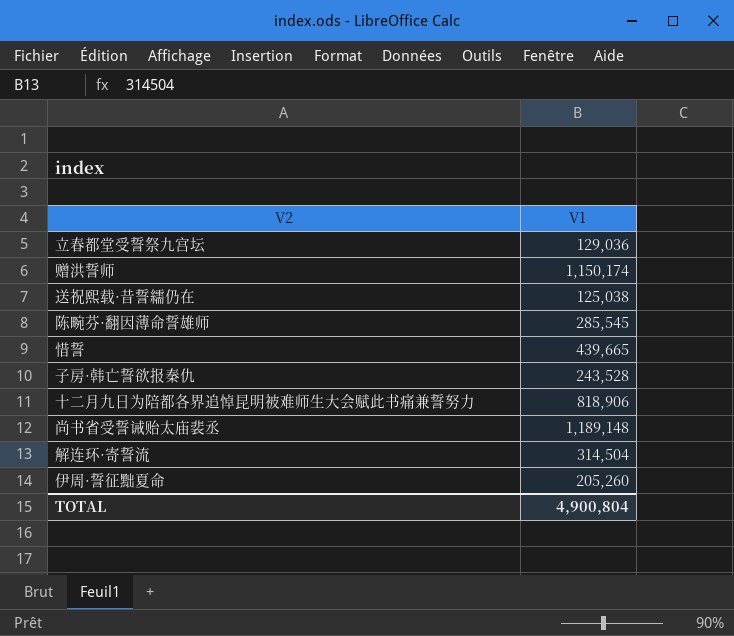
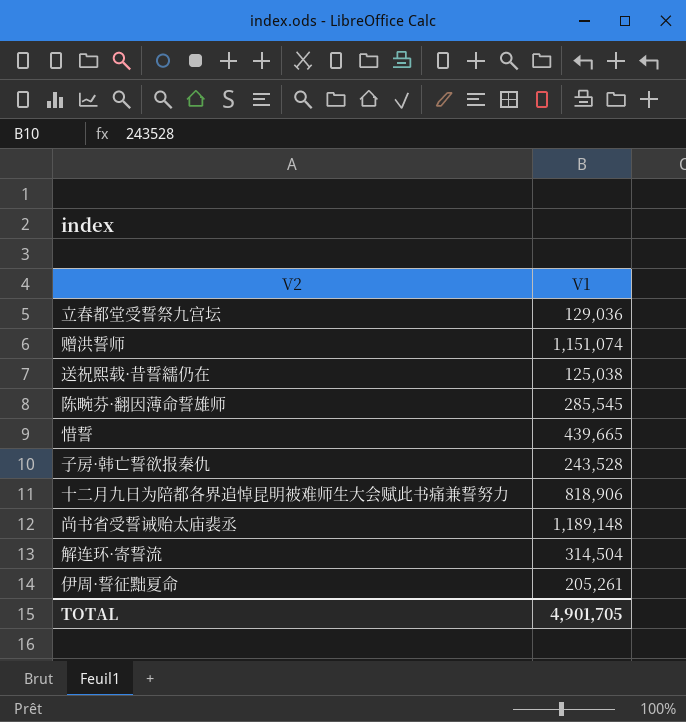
赠洪誓师 | V1: 1,150,174 -> 1,151,074
伊周·誓征黜夏命 | V1: 205,260 -> 205,261
TOTAL | V1: 4,900,804 -> 4,901,705

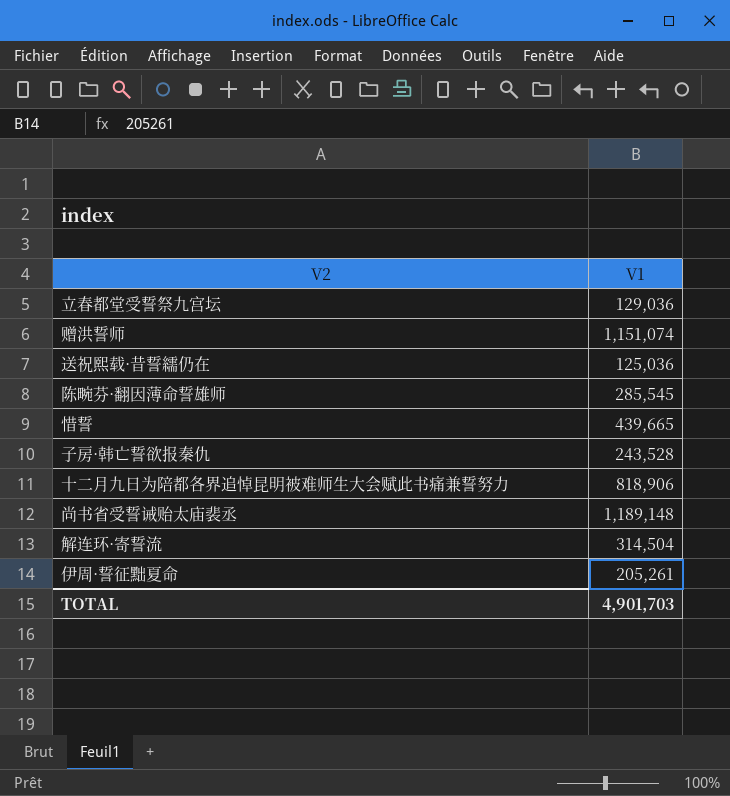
送祝熙载·昔誓繻仍在 | V1: 125,038 -> 125,036
TOTAL | V1: 4,901,705 -> 4,901,703

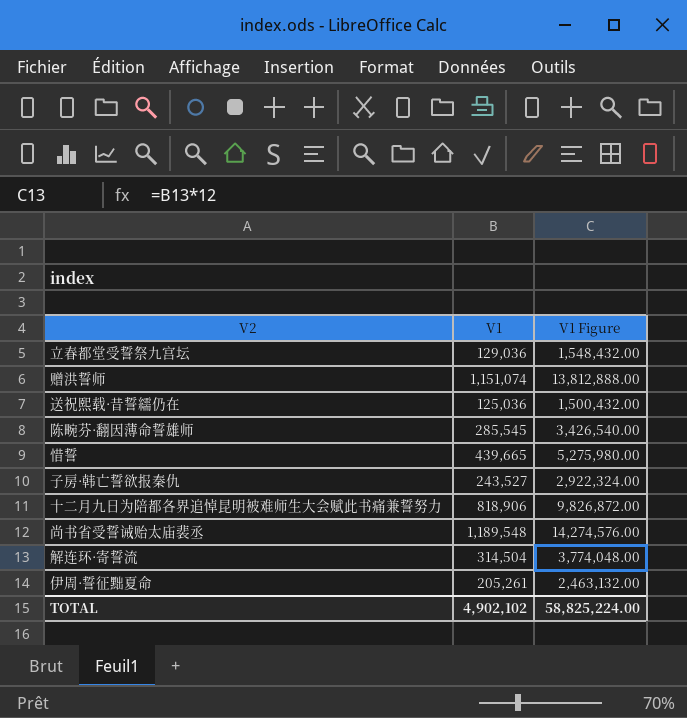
column V1 Figure | formula: none -> [V1] * 12
子房·韩亡誓欲报秦仇 | V1: 243,528 -> 243,527
尚书省受誓诫贻太庙裴丞 | V1: 1,189,148 -> 1,189,548
TOTAL | V1: 4,901,703 -> 4,902,102

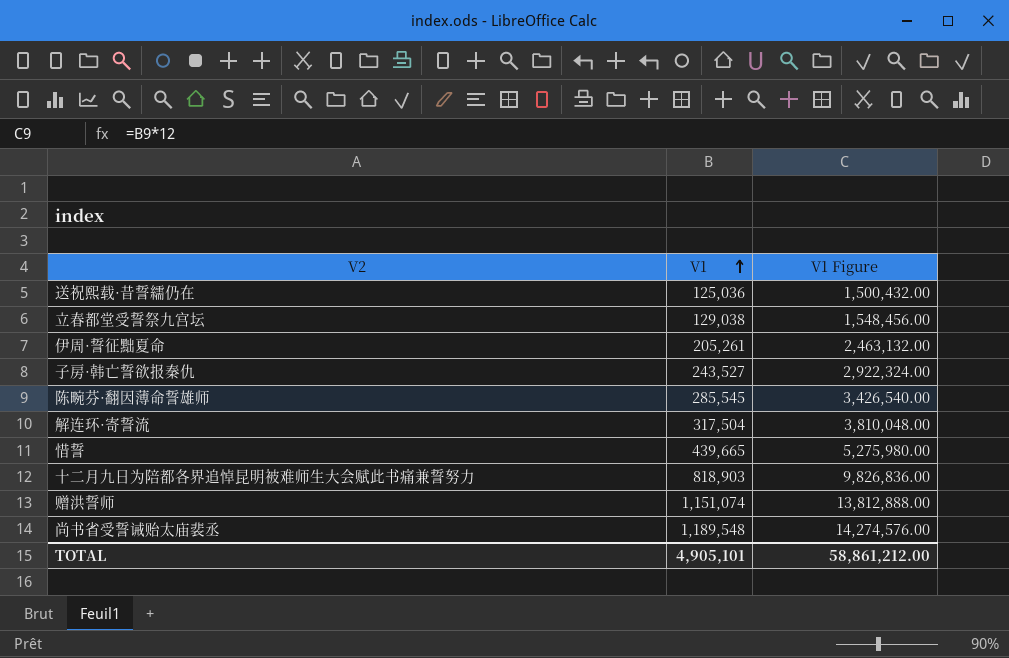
row order: none -> V1 ascending
立春都堂受誓祭九宫坛 | V1: 129,036 -> 129,038
立春都堂受誓祭九宫坛 | V1 Figure: 1,548,432.00 -> 1,548,456.00
解连环·寄誓流 | V1: 314,504 -> 317,504
解连环·寄誓流 | V1 Figure: 3,774,048.00 -> 3,810,048.00
十二月九日为陪都各界追悼昆明被难师生大会赋此书痛兼誓努力 | V1: 818,906 -> 818,903
十二月九日为陪都各界追悼昆明被难师生大会赋此书痛兼誓努力 | V1 Figure: 9,826,872.00 -> 9,826,836.00
TOTAL | V1: 4,902,102 -> 4,905,101
TOTAL | V1 Figure: 58,825,224.00 -> 58,861,212.00

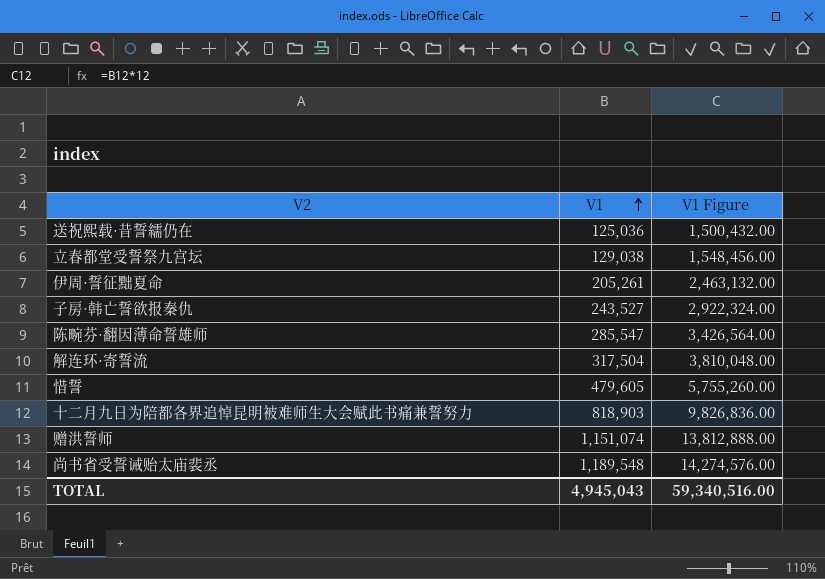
陈畹芬·翻因薄命誓雄师 | V1: 285,545 -> 285,547
陈畹芬·翻因薄命誓雄师 | V1 Figure: 3,426,540.00 -> 3,426,564.00
惜誓 | V1: 439,665 -> 479,605
惜誓 | V1 Figure: 5,275,980.00 -> 5,755,260.00
TOTAL | V1: 4,905,101 -> 4,945,043
TOTAL | V1 Figure: 58,861,212.00 -> 59,340,516.00

